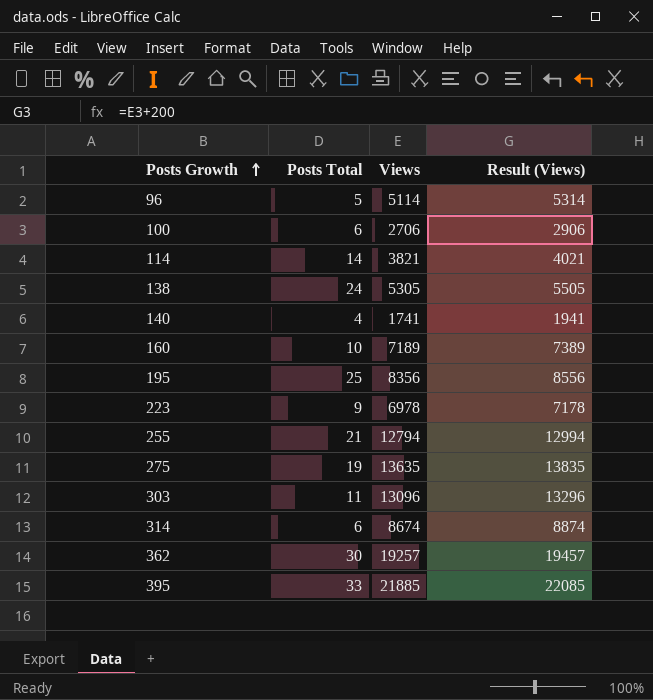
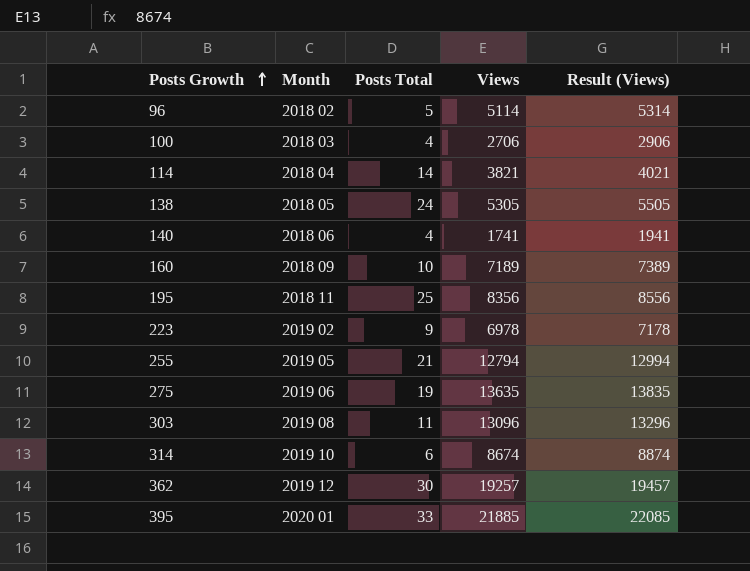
column Month | position: none -> 2
100 | Posts Total: 6 -> 4

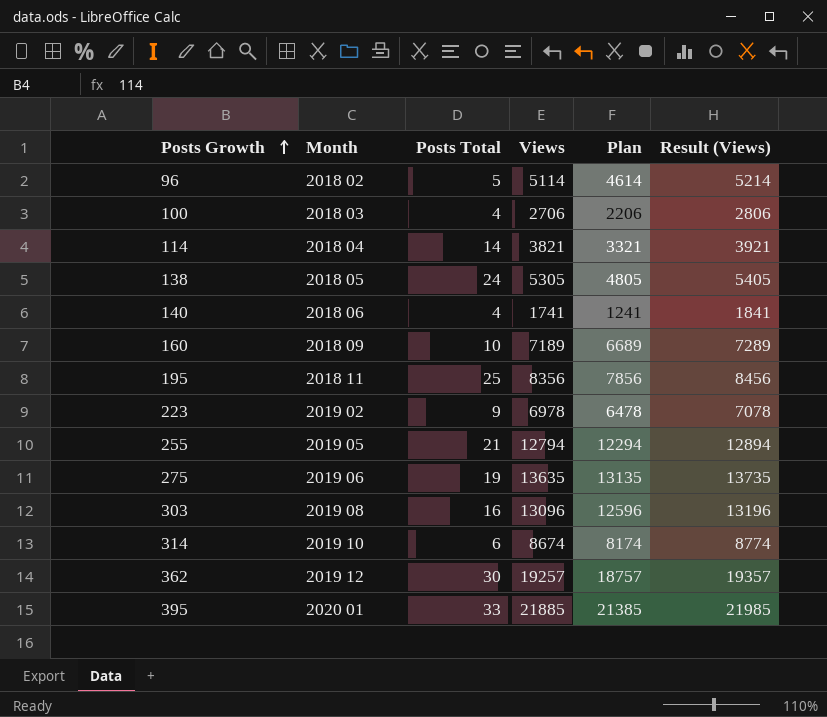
column Plan | formula: none -> [Views] - 500
column Result (Views) | formula: [Views] + 200 -> [Views] + 100
303 | Posts Total: 11 -> 16

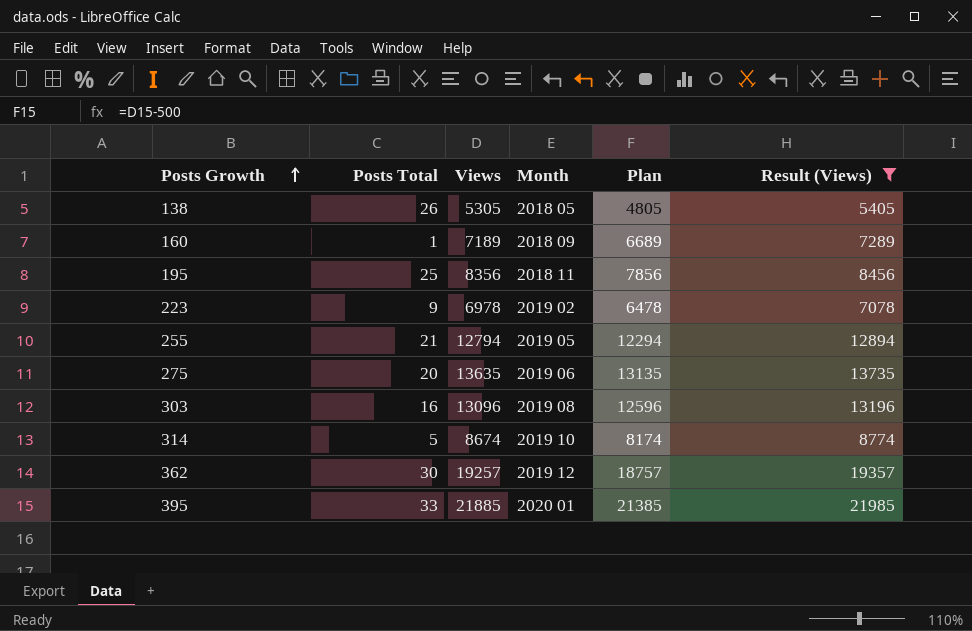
filter: none -> Result (Views) >= 5405
column Month | position: 2 -> 4
138 | Posts Total: 24 -> 26
160 | Posts Total: 10 -> 1
275 | Posts Total: 19 -> 20
314 | Posts Total: 6 -> 5

